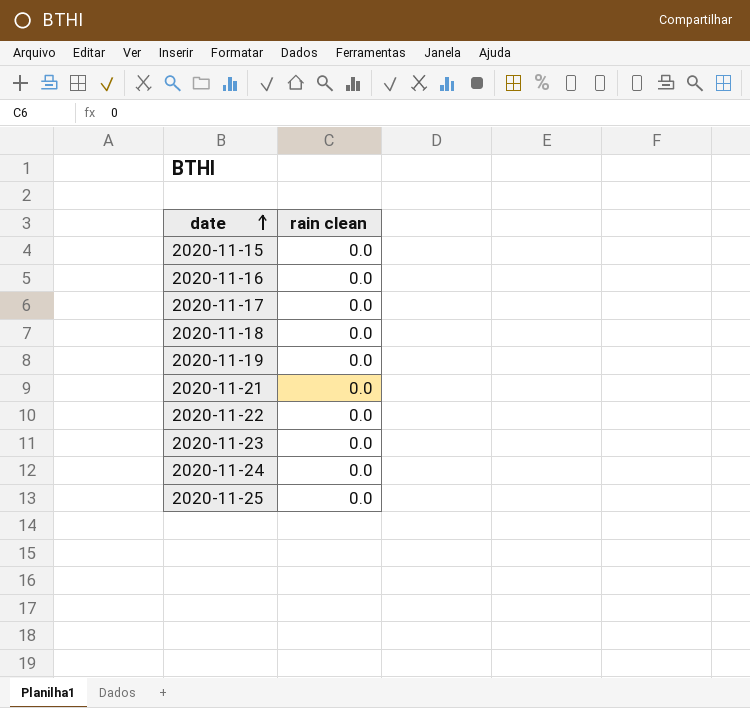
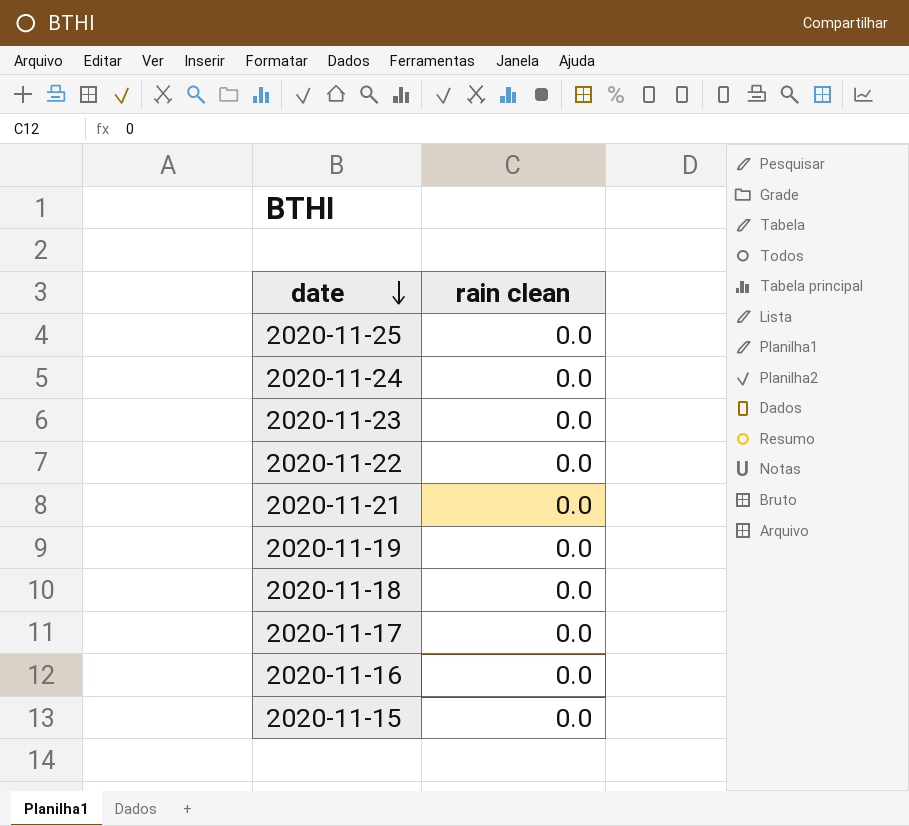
row order: date ascending -> date descending

